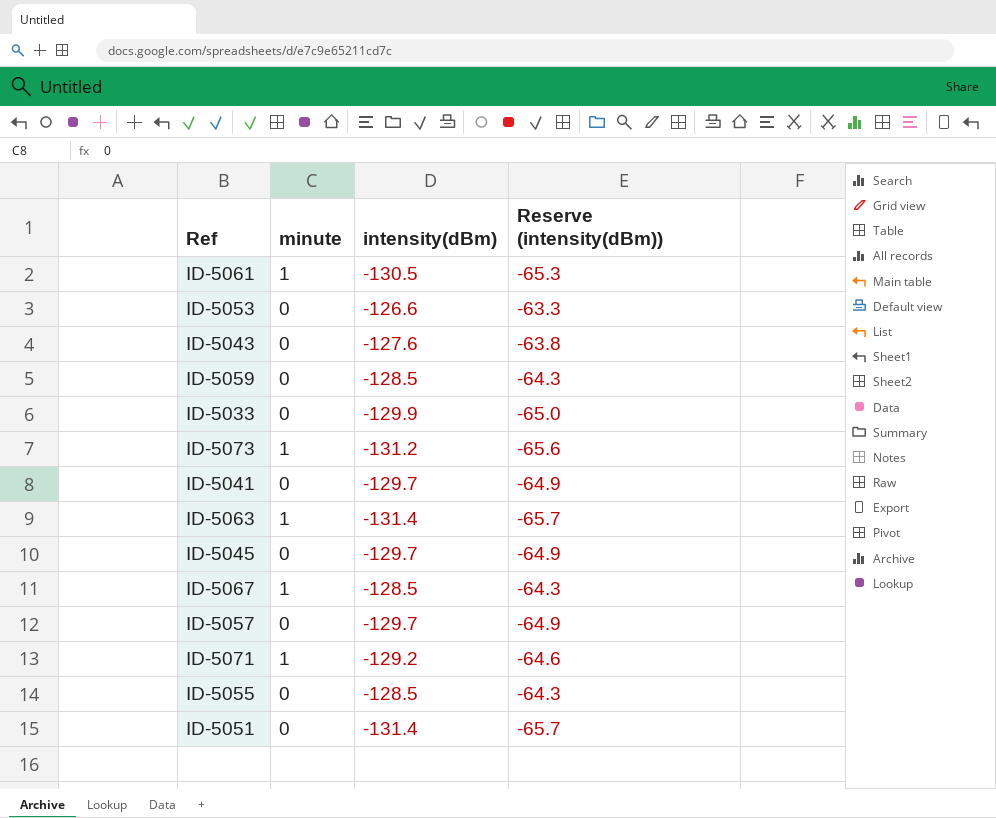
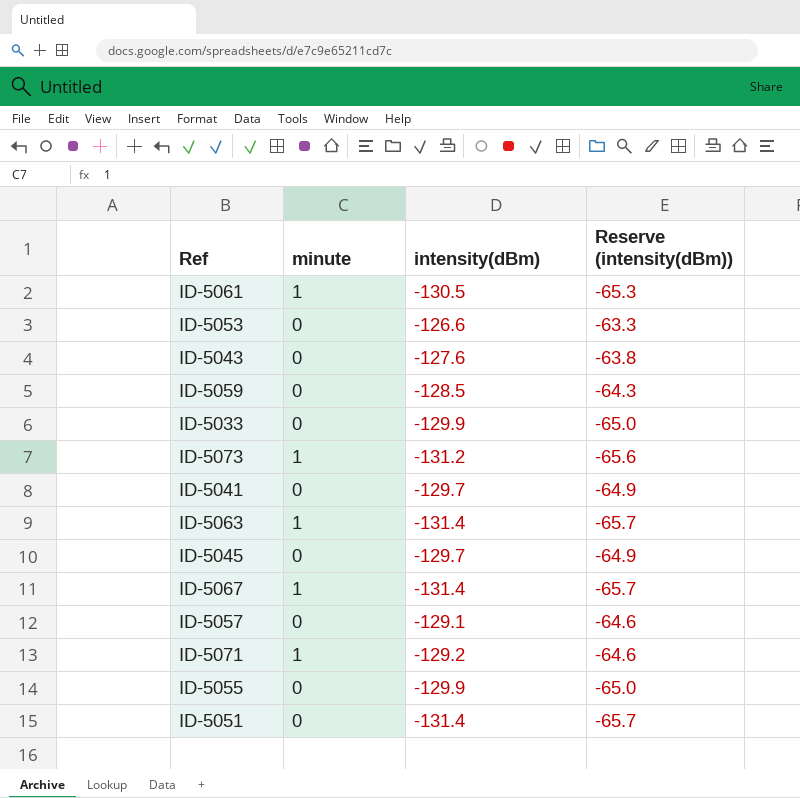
ID-5067 | intensity(dBm): -128.5 -> -131.4
ID-5067 | Reserve (intensity(dBm)): -64.3 -> -65.7
ID-5057 | intensity(dBm): -129.7 -> -129.1
ID-5057 | Reserve (intensity(dBm)): -64.9 -> -64.6
ID-5055 | intensity(dBm): -128.5 -> -129.9
ID-5055 | Reserve (intensity(dBm)): -64.3 -> -65.0

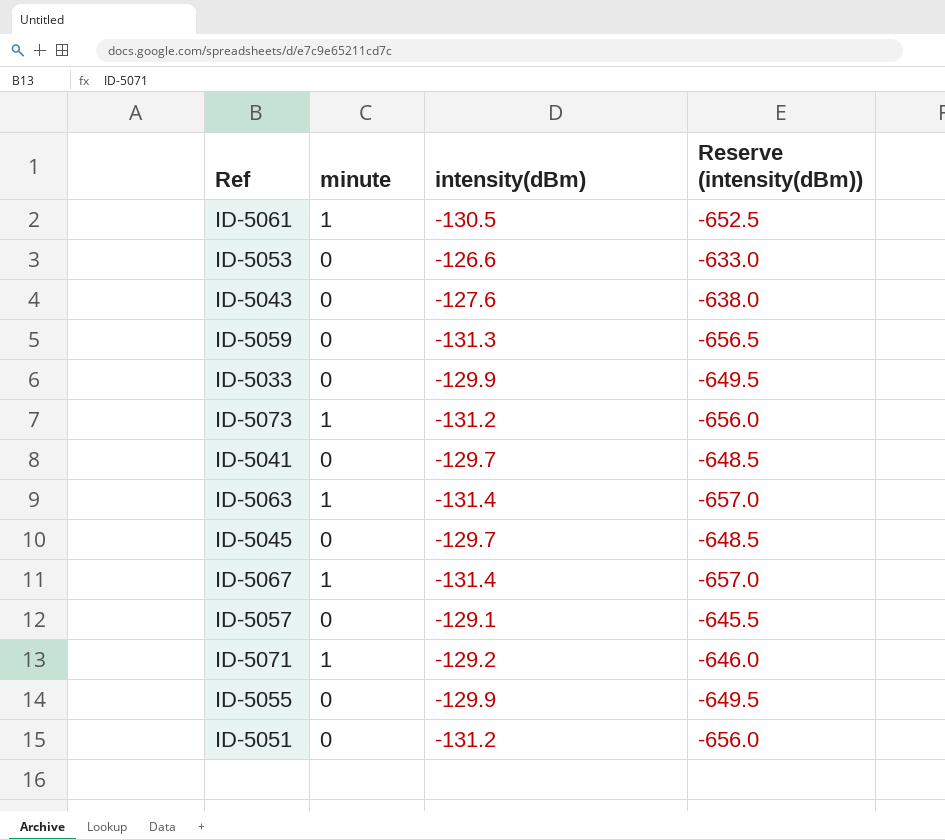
column Reserve (intensity(dBm)) | formula: [intensity(dBm)] * 0.5 -> [intensity(dBm)] * 5
ID-5059 | intensity(dBm): -128.5 -> -131.3
ID-5051 | intensity(dBm): -131.4 -> -131.2

